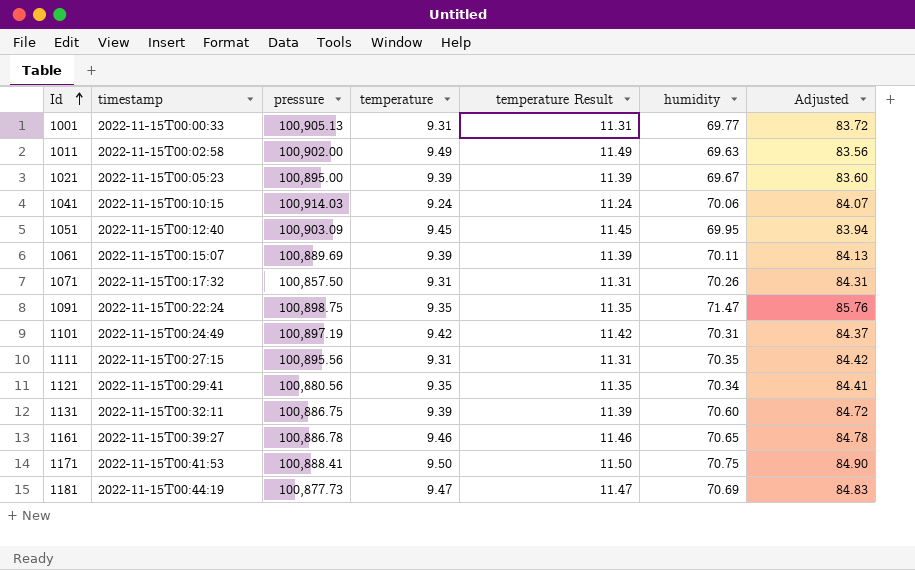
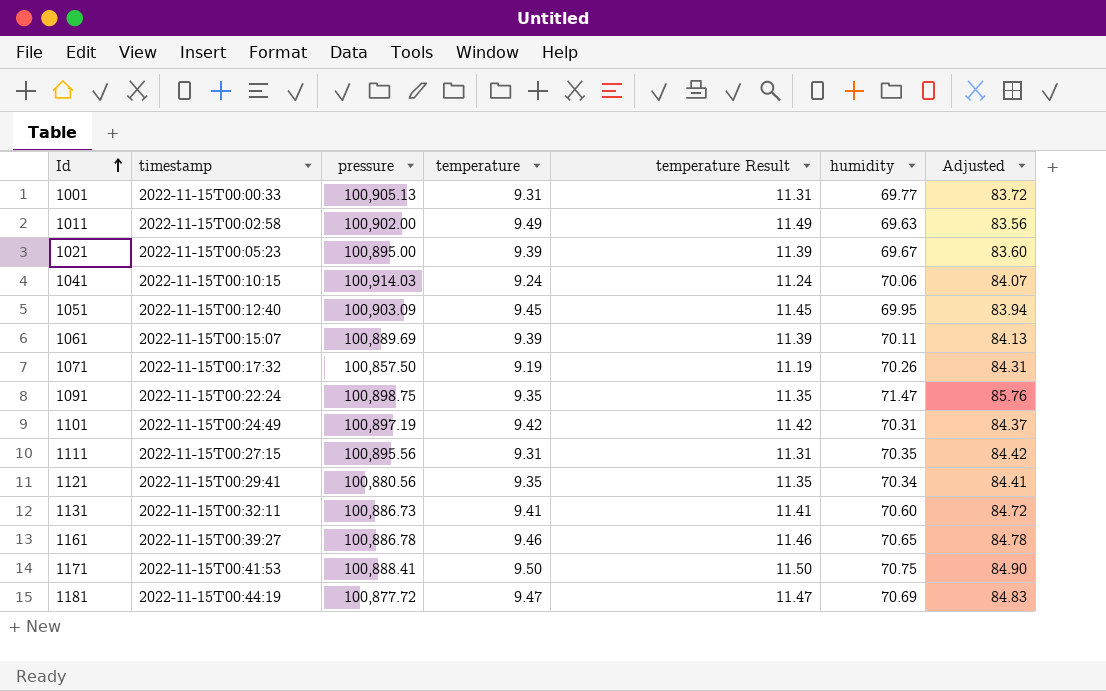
1071 | temperature: 9.31 -> 9.19
1071 | temperature Result: 11.31 -> 11.19
1131 | pressure: 100,886.75 -> 100,886.73
1131 | temperature: 9.39 -> 9.41
1131 | temperature Result: 11.39 -> 11.41
1181 | pressure: 100,877.73 -> 100,877.72

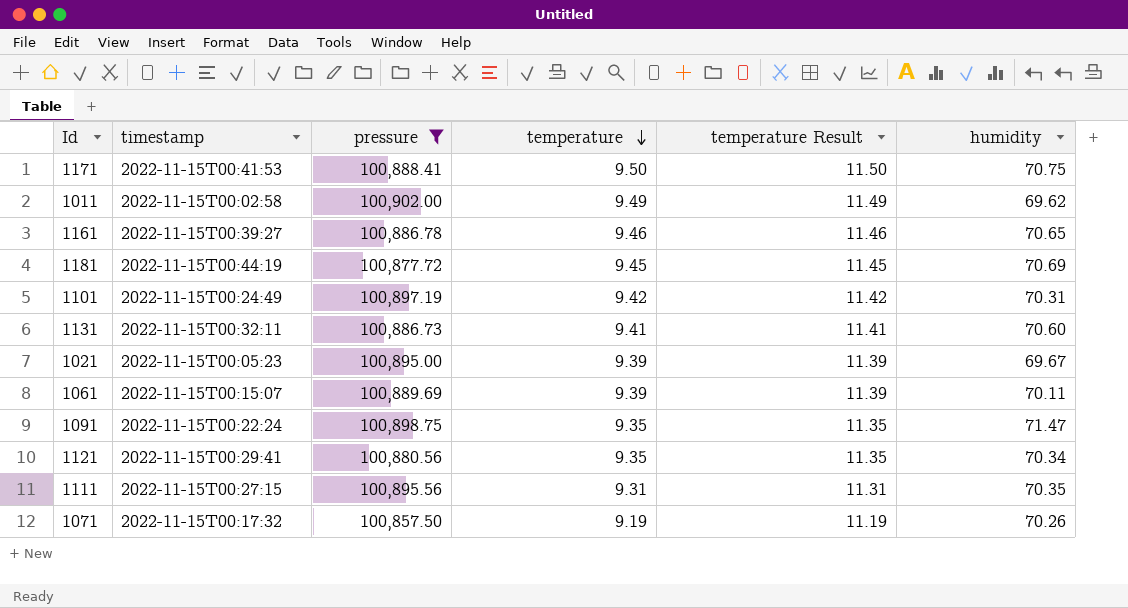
filter: none -> pressure <= 100,902.00
row order: Id ascending -> temperature descending
column Adjusted | formula: [humidity] * 1.2 -> none
1011 | humidity: 69.63 -> 69.62
1181 | temperature: 9.47 -> 9.45
1181 | temperature Result: 11.47 -> 11.45

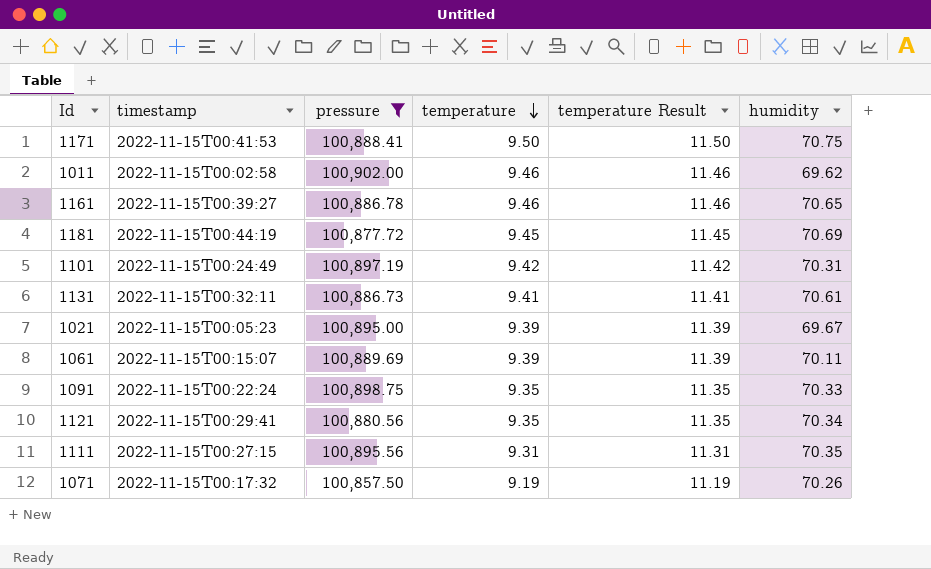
1011 | temperature: 9.49 -> 9.46
1011 | temperature Result: 11.49 -> 11.46
1131 | humidity: 70.60 -> 70.61
1091 | humidity: 71.47 -> 70.33

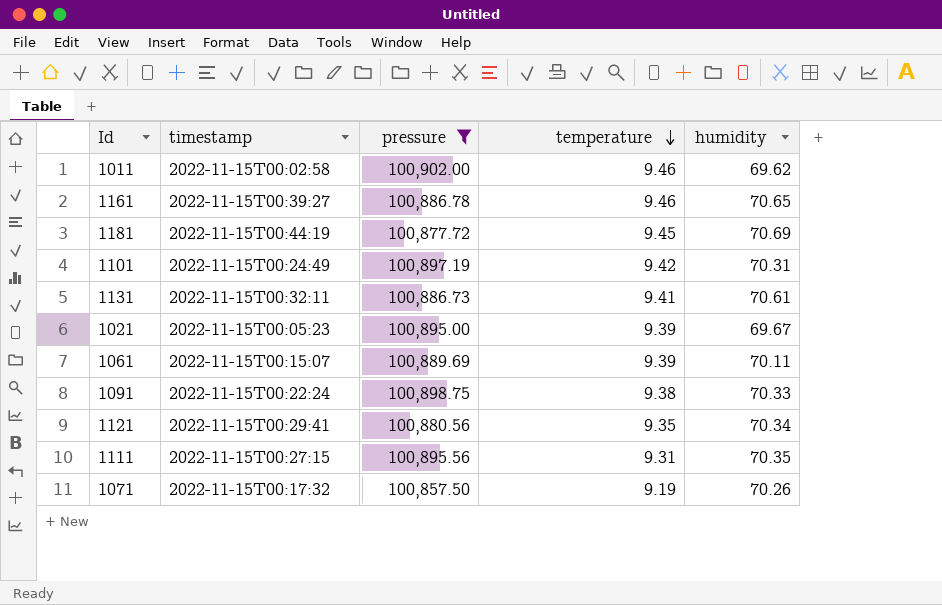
column temperature Result | formula: [temperature] + 2 -> none
row 1171: 2022-11-15T00:41:53 | 100,888.41 | 9.50 | 11.50 | 70.75 -> none
1091 | temperature: 9.35 -> 9.38

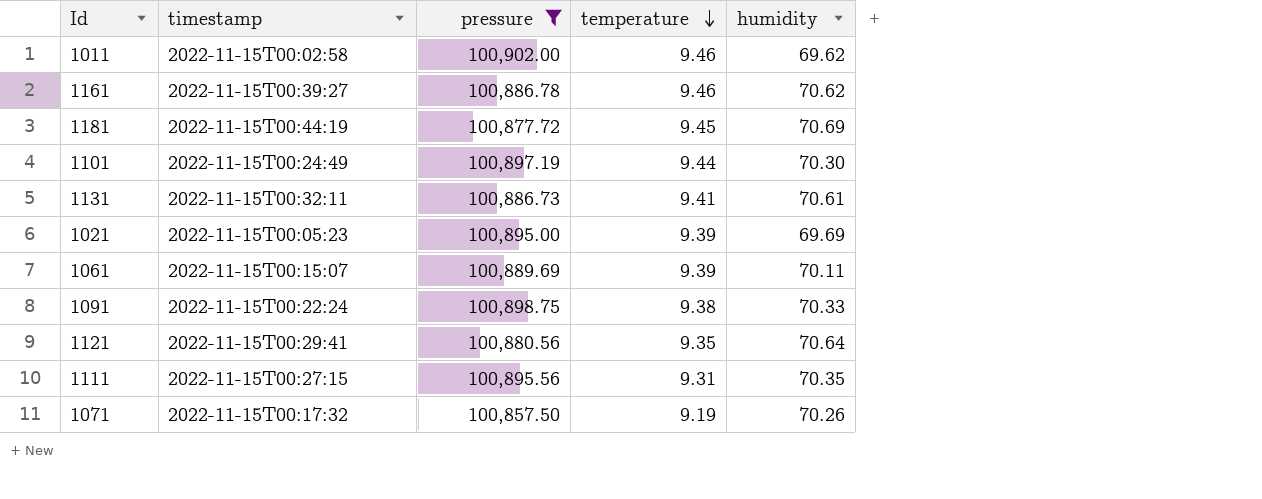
1161 | humidity: 70.65 -> 70.62
1101 | temperature: 9.42 -> 9.44
1101 | humidity: 70.31 -> 70.30
1021 | humidity: 69.67 -> 69.69
1121 | humidity: 70.34 -> 70.64

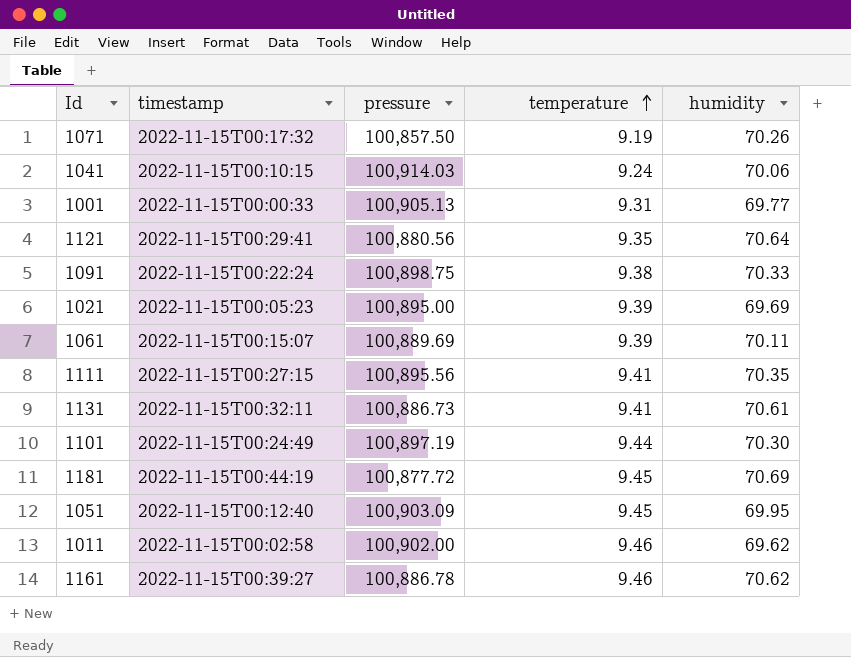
filter: pressure <= 100,902.00 -> none
row order: temperature descending -> temperature ascending
1111 | temperature: 9.31 -> 9.41

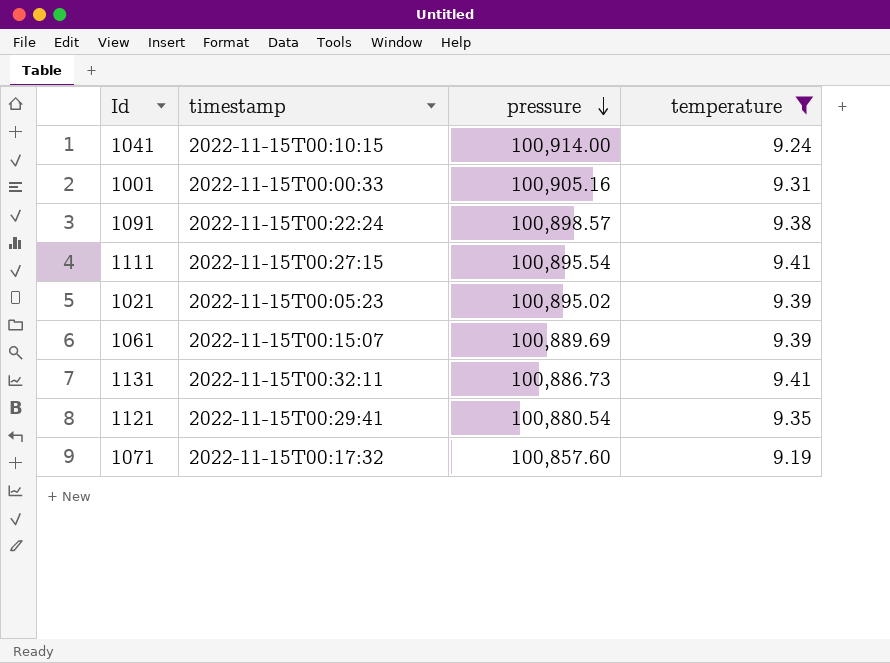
filter: none -> temperature <= 9.41
row order: temperature ascending -> pressure descending
column humidity | position: 5 -> none
1041 | pressure: 100,914.03 -> 100,914.00
1001 | pressure: 100,905.13 -> 100,905.16
1091 | pressure: 100,898.75 -> 100,898.57
1111 | pressure: 100,895.56 -> 100,895.54
1021 | pressure: 100,895.00 -> 100,895.02
1121 | pressure: 100,880.56 -> 100,880.54
1071 | pressure: 100,857.50 -> 100,857.60

